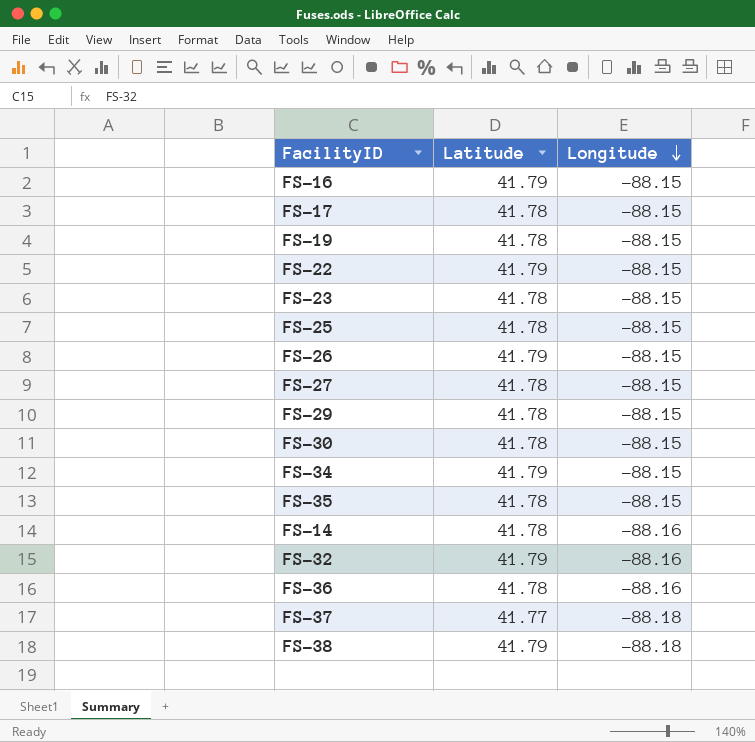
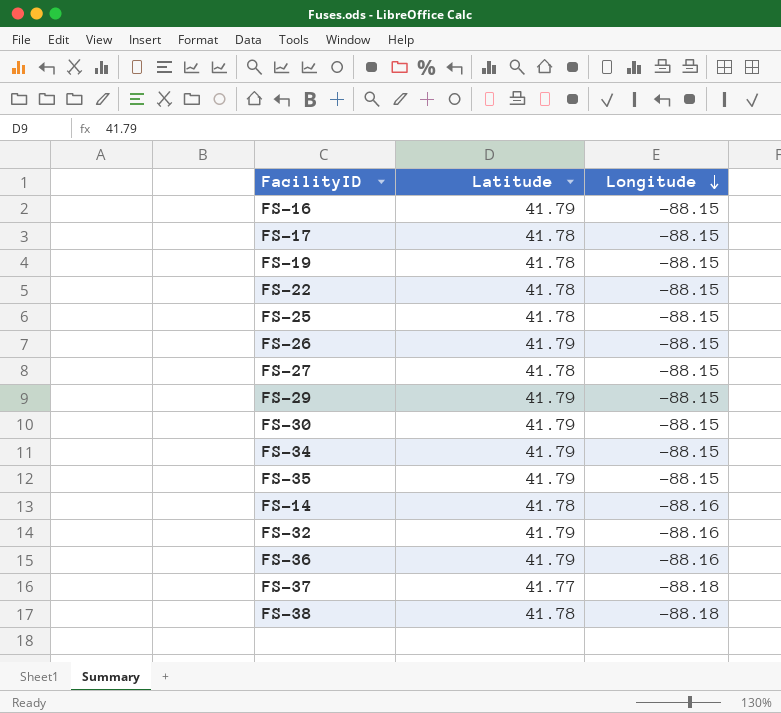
row FS-23: 41.78 | -88.15 -> none
FS-22 | Latitude: 41.79 -> 41.78
FS-29 | Latitude: 41.78 -> 41.79
FS-30 | Latitude: 41.78 -> 41.79
FS-35 | Latitude: 41.78 -> 41.79
FS-36 | Latitude: 41.78 -> 41.79
FS-38 | Latitude: 41.79 -> 41.78

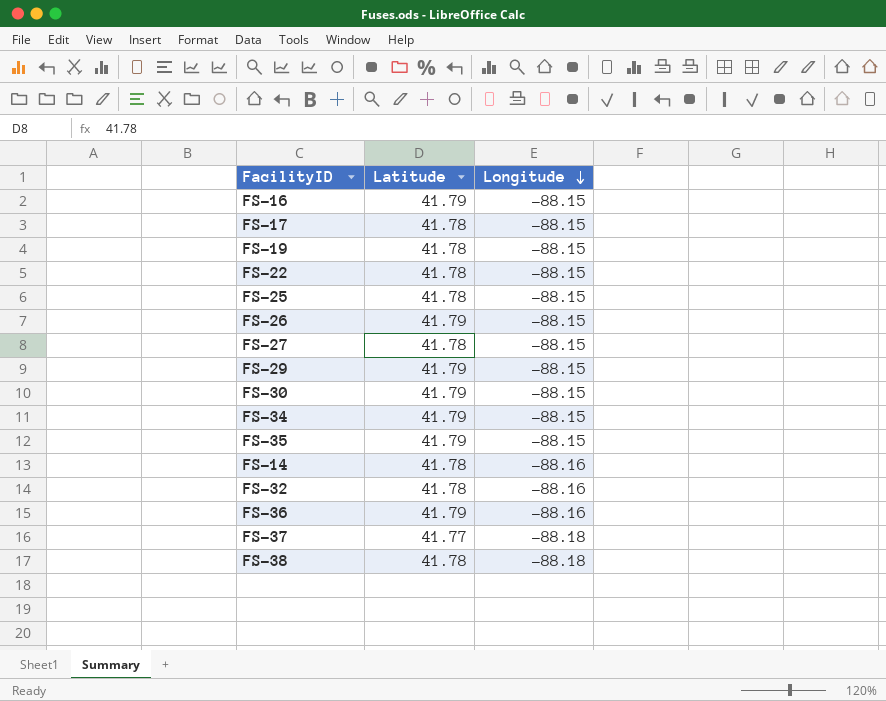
FS-32 | Latitude: 41.79 -> 41.78

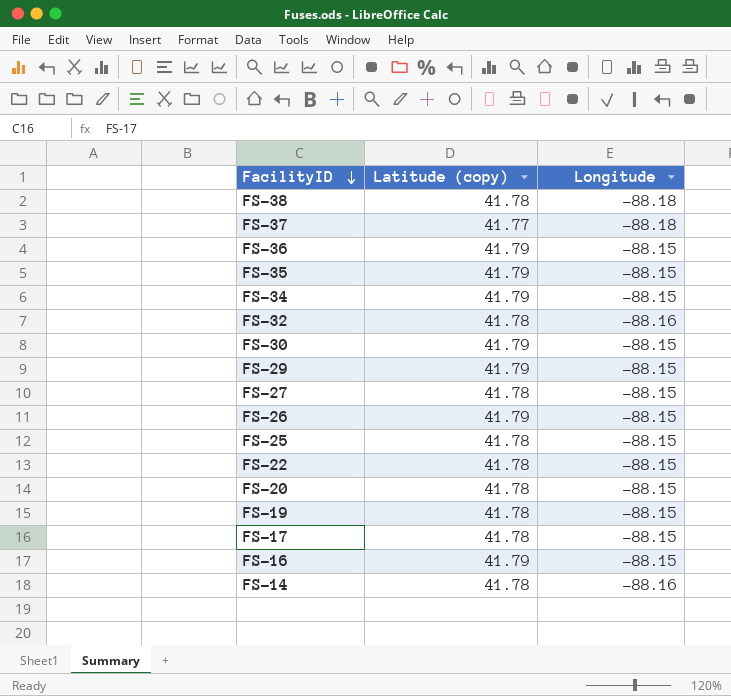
row order: Longitude descending -> FacilityID descending
column name: Latitude -> Latitude (copy)
FS-36 | Longitude: -88.16 -> -88.15
row FS-20: none -> 41.78 | -88.15

